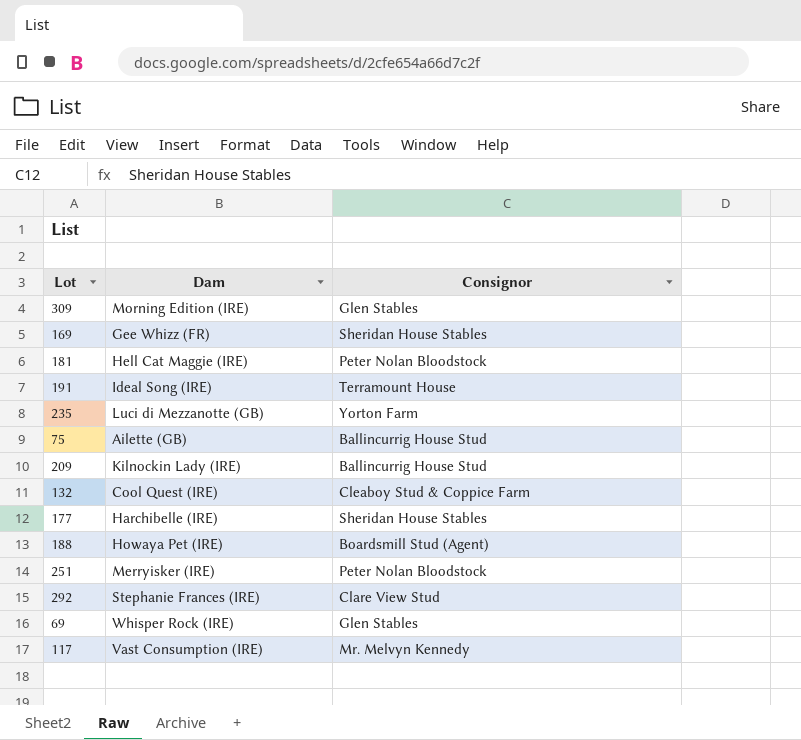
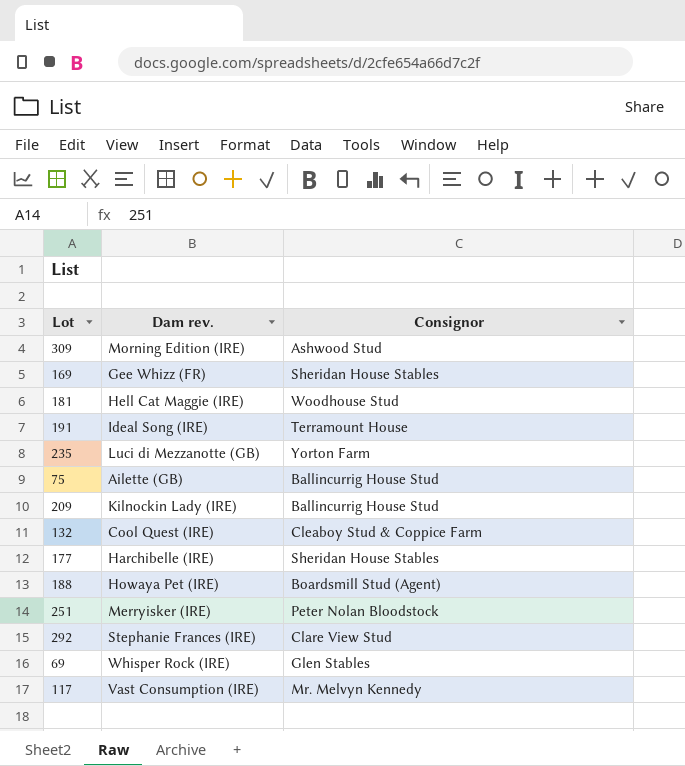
column name: Dam -> Dam rev.
309 | Consignor: Glen Stables -> Ashwood Stud
181 | Consignor: Peter Nolan Bloodstock -> Woodhouse Stud

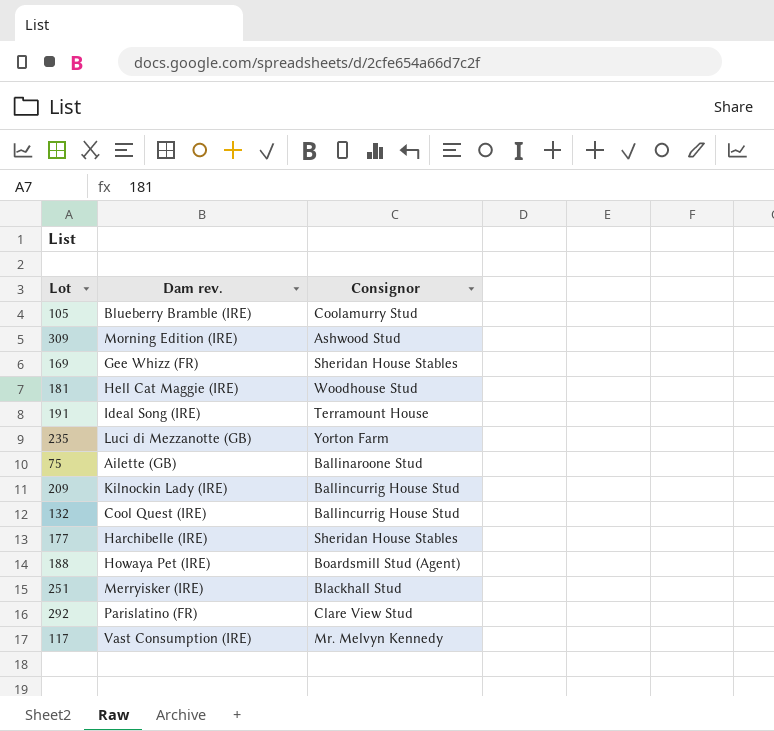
row 69: Whisper Rock (IRE) | Glen Stables -> none
row 105: none -> Blueberry Bramble (IRE) | Coolamurry Stud
75 | Consignor: Ballincurrig House Stud -> Ballinaroone Stud
132 | Consignor: Cleaboy Stud & Coppice Farm -> Ballincurrig House Stud
251 | Consignor: Peter Nolan Bloodstock -> Blackhall Stud
292 | Dam rev.: Stephanie Frances (IRE) -> Parislatino (FR)

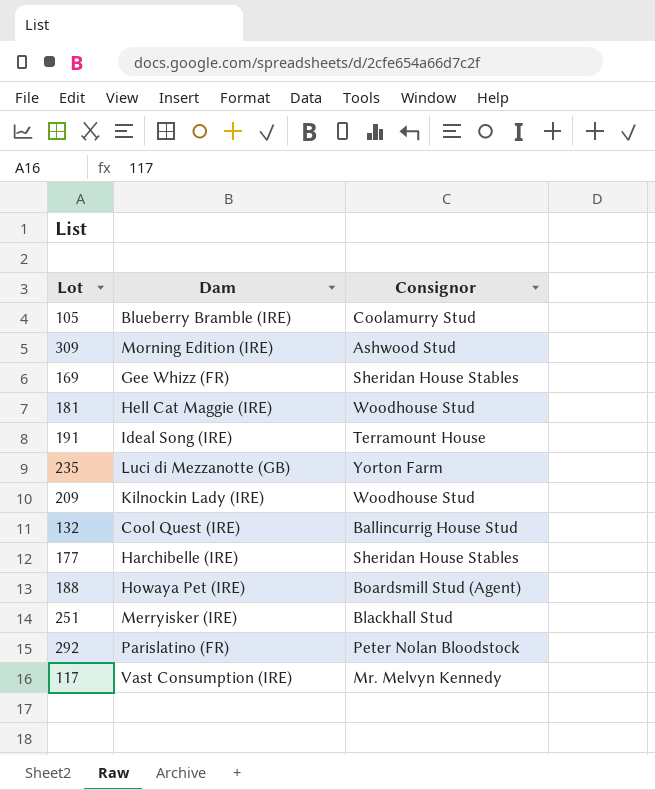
column name: Dam rev. -> Dam
row 75: Ailette (GB) | Ballinaroone Stud -> none
209 | Consignor: Ballincurrig House Stud -> Woodhouse Stud
292 | Consignor: Clare View Stud -> Peter Nolan Bloodstock

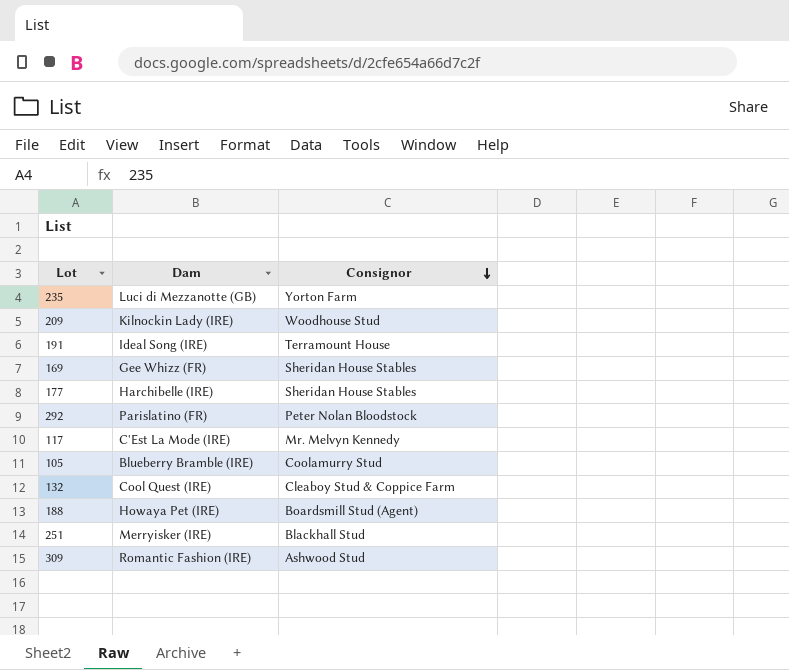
row order: none -> Consignor descending
row 181: Hell Cat Maggie (IRE) | Woodhouse Stud -> none
117 | Dam: Vast Consumption (IRE) -> C'Est La Mode (IRE)
132 | Consignor: Ballincurrig House Stud -> Cleaboy Stud & Coppice Farm
309 | Dam: Morning Edition (IRE) -> Romantic Fashion (IRE)

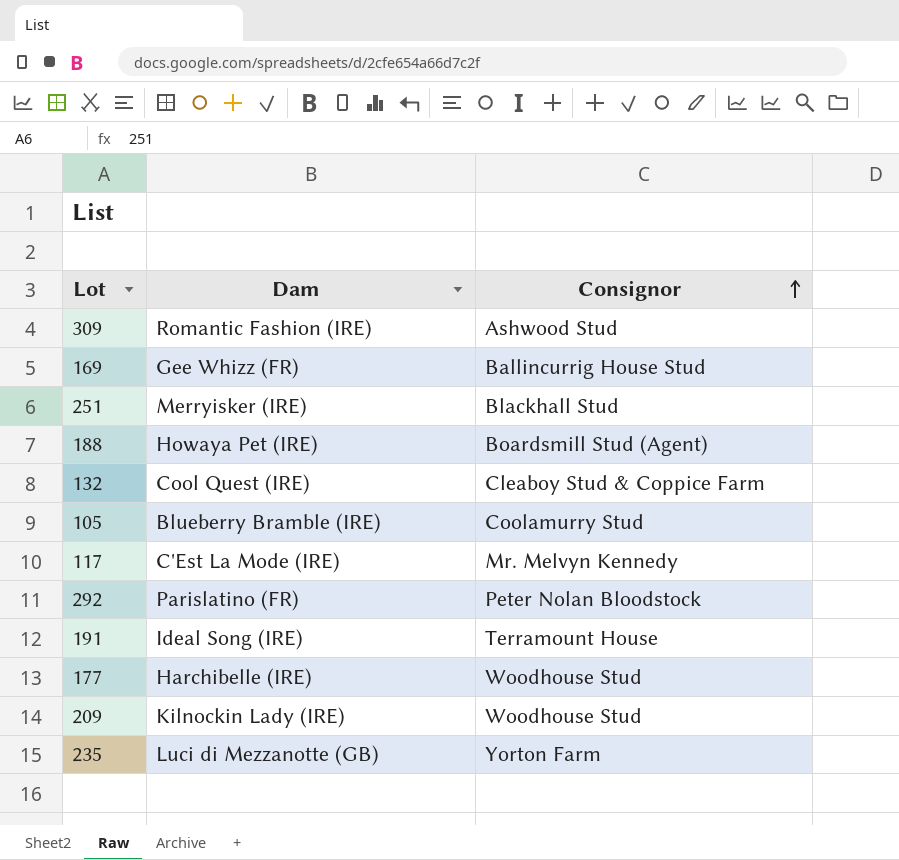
row order: Consignor descending -> Consignor ascending
169 | Consignor: Sheridan House Stables -> Ballincurrig House Stud
177 | Consignor: Sheridan House Stables -> Woodhouse Stud

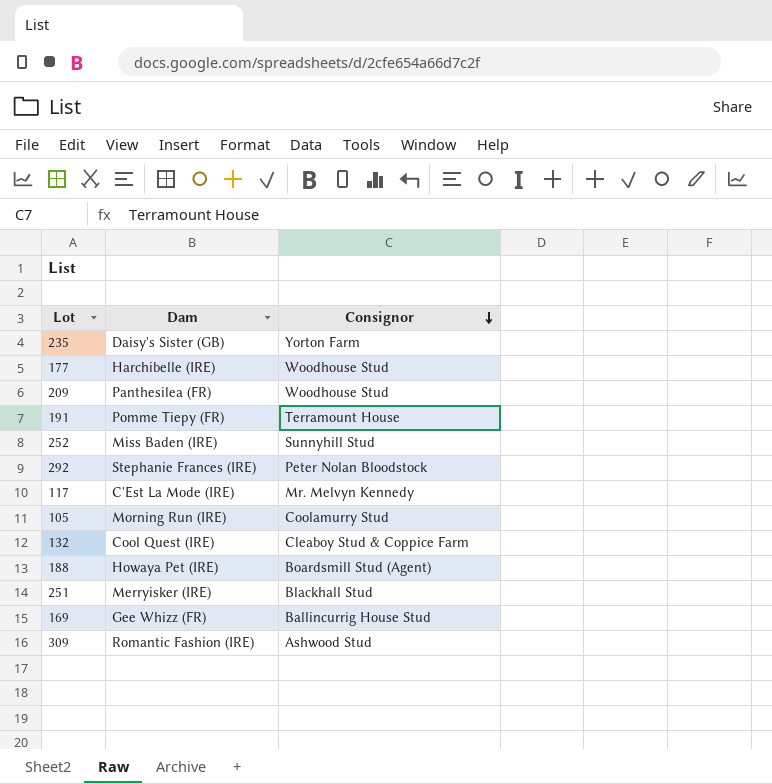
row order: Consignor ascending -> Consignor descending
235 | Dam: Luci di Mezzanotte (GB) -> Daisy's Sister (GB)
209 | Dam: Kilnockin Lady (IRE) -> Panthesilea (FR)
191 | Dam: Ideal Song (IRE) -> Pomme Tiepy (FR)
row 252: none -> Miss Baden (IRE) | Sunnyhill Stud
292 | Dam: Parislatino (FR) -> Stephanie Frances (IRE)
105 | Dam: Blueberry Bramble (IRE) -> Morning Run (IRE)

